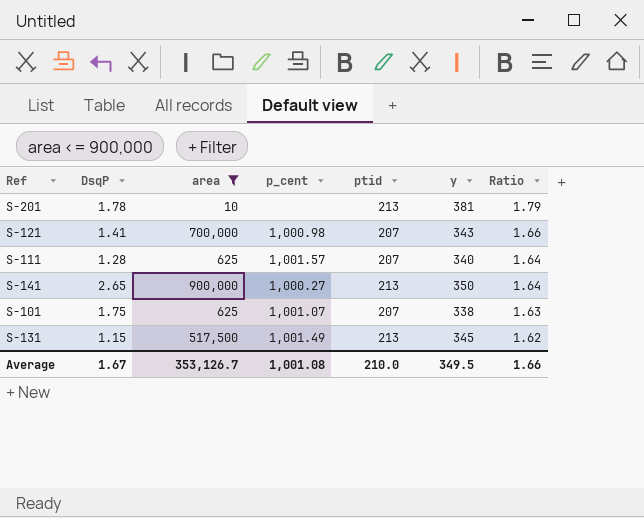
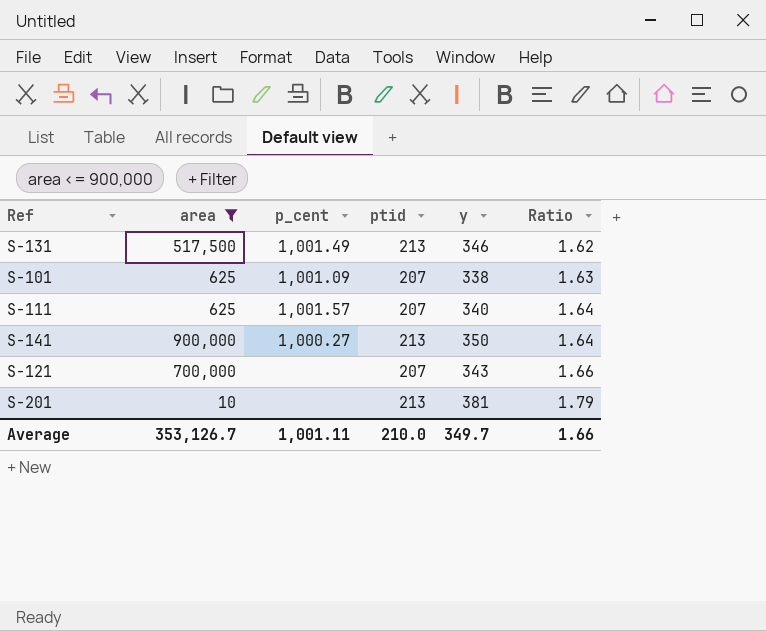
row order: Ratio descending -> Ratio ascending
column DsqP | position: 2 -> none
S-131 | y: 345 -> 346
S-101 | p_cent: 1,001.07 -> 1,001.09
S-121 | p_cent: 1,000.98 -> none
Average | p_cent: 1,001.08 -> 1,001.11
Average | y: 349.5 -> 349.7

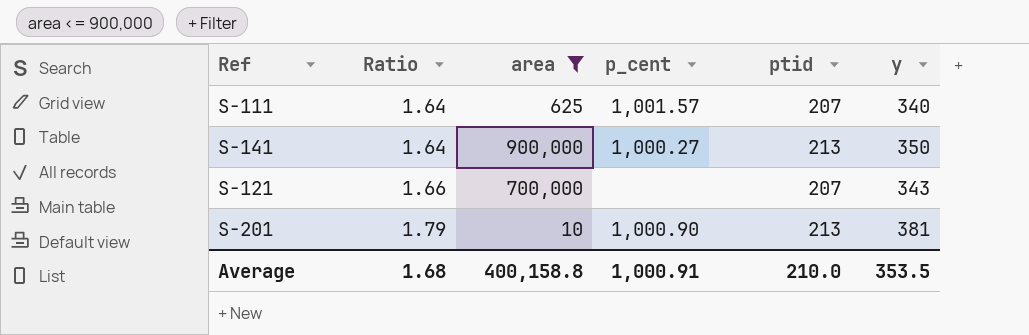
column Ratio | position: 6 -> 2
row S-131: 517,500 | 1,001.49 | 213 | 346 | 1.62 -> none
row S-101: 625 | 1,001.09 | 207 | 338 | 1.63 -> none
S-201 | p_cent: none -> 1,000.90
Average | Ratio: 1.66 -> 1.68
Average | area: 353,126.7 -> 400,158.8
Average | p_cent: 1,001.11 -> 1,000.91
Average | y: 349.7 -> 353.5

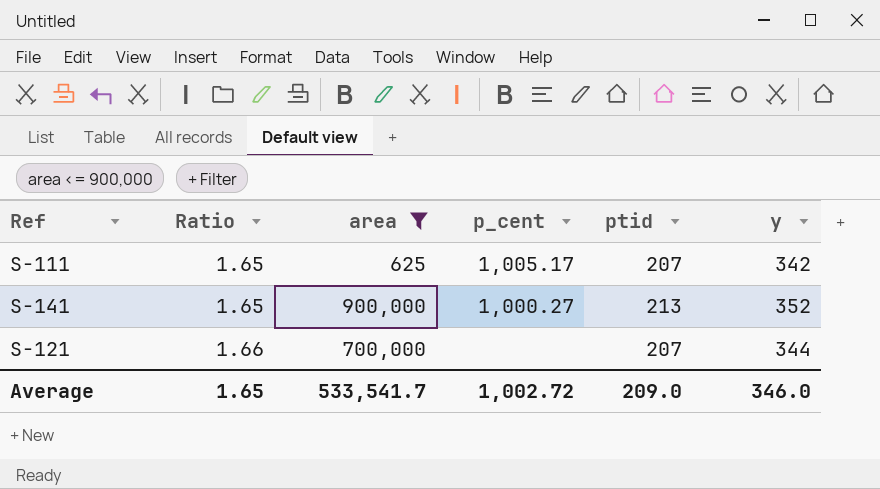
row S-201: 1.79 | 10 | 1,000.90 | 213 | 381 -> none
S-111 | Ratio: 1.64 -> 1.65
S-111 | p_cent: 1,001.57 -> 1,005.17
S-111 | y: 340 -> 342
S-141 | Ratio: 1.64 -> 1.65
S-141 | y: 350 -> 352
S-121 | y: 343 -> 344
Average | Ratio: 1.68 -> 1.65
Average | area: 400,158.8 -> 533,541.7
Average | p_cent: 1,000.91 -> 1,002.72
Average | ptid: 210.0 -> 209.0
Average | y: 353.5 -> 346.0

